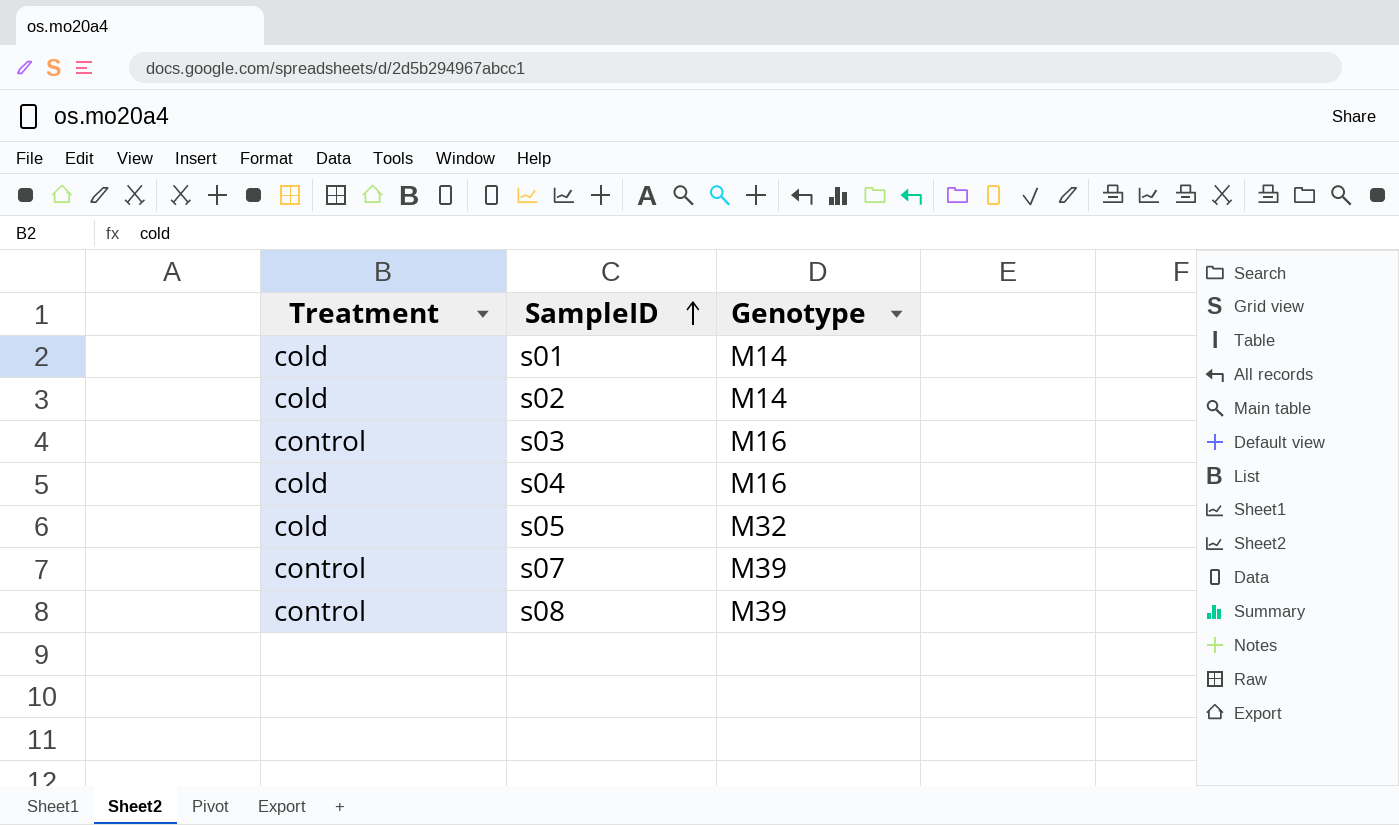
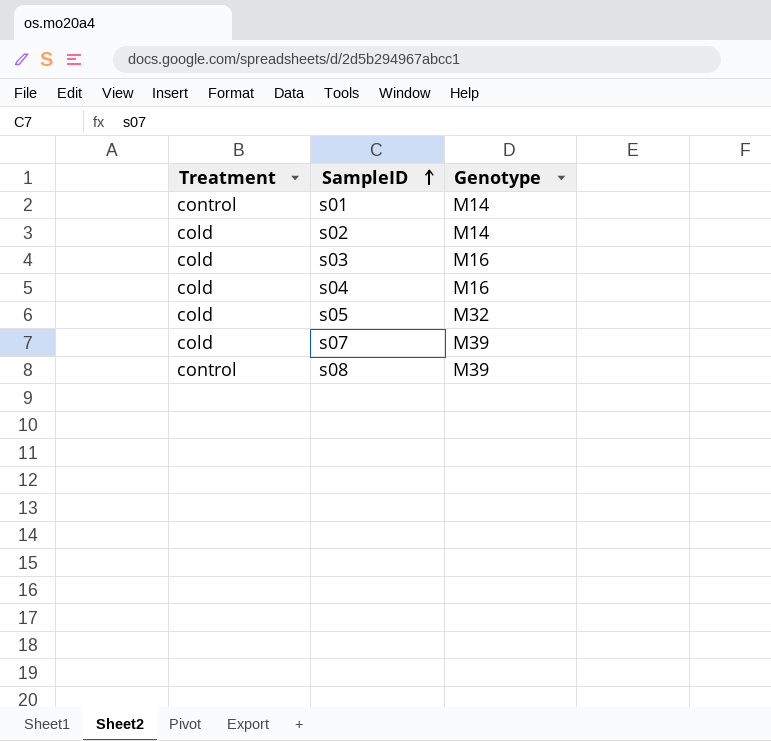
s01 | Treatment: cold -> control
s03 | Treatment: control -> cold
s07 | Treatment: control -> cold

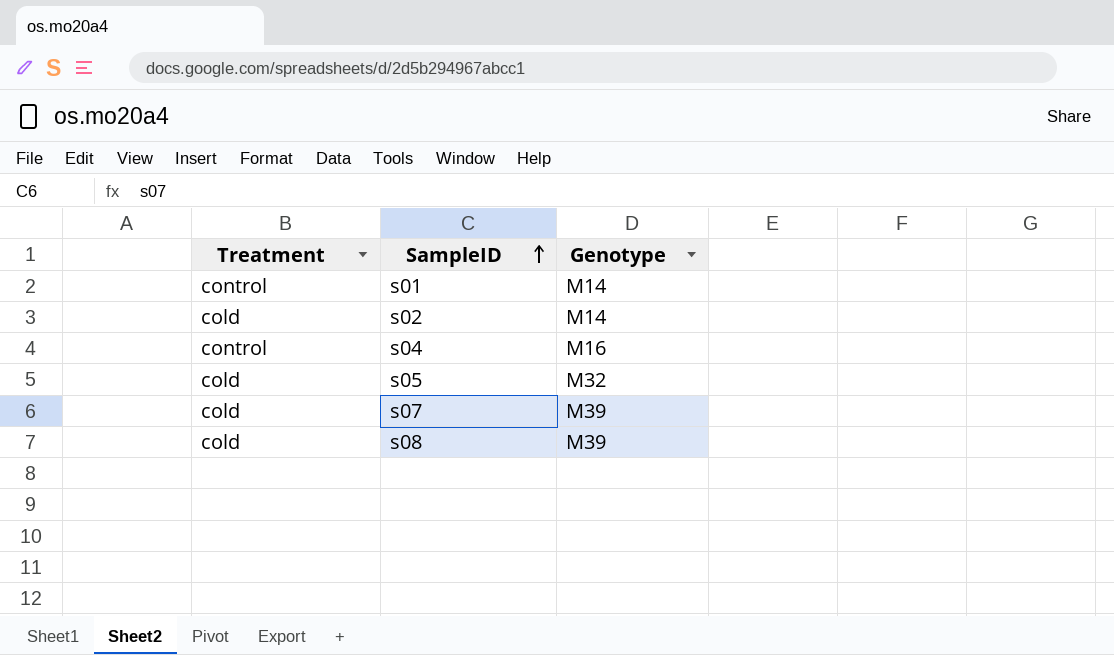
row s03: cold | M16 -> none
s04 | Treatment: cold -> control
s08 | Treatment: control -> cold

